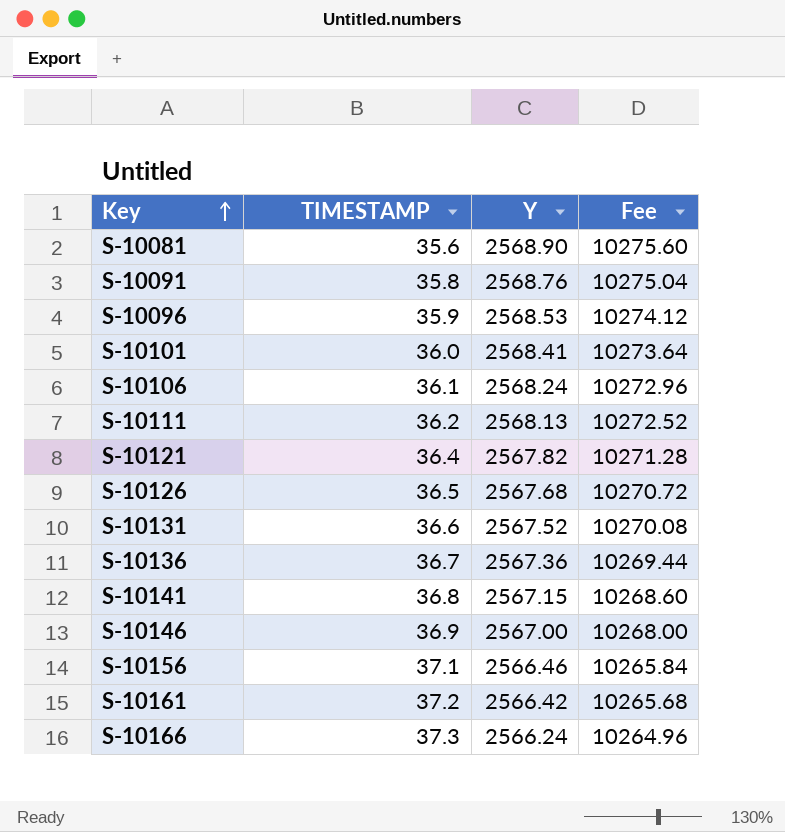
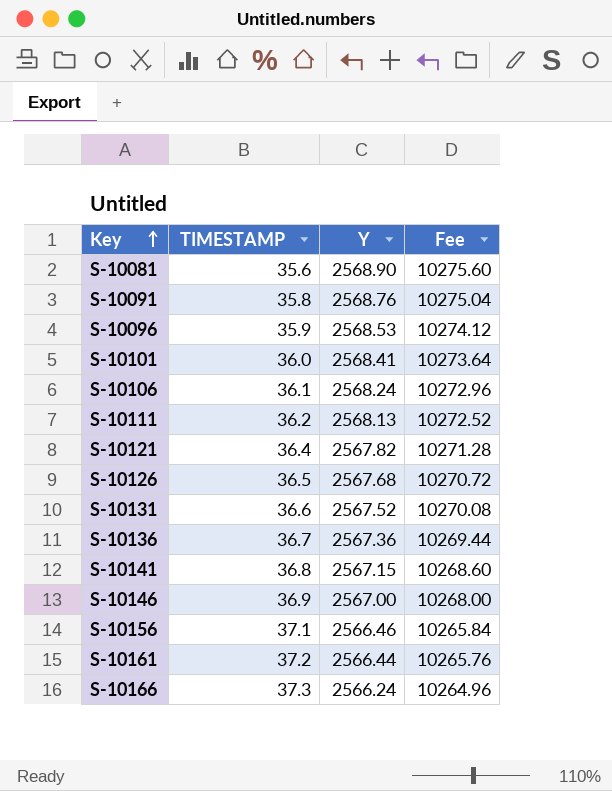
S-10161 | Y: 2566.42 -> 2566.44
S-10161 | Fee: 10265.68 -> 10265.76

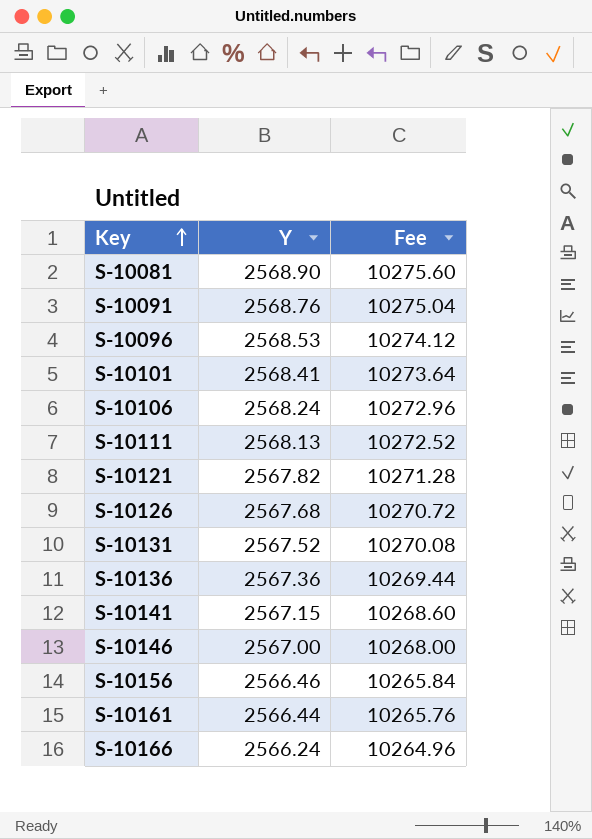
column TIMESTAMP | position: 2 -> none

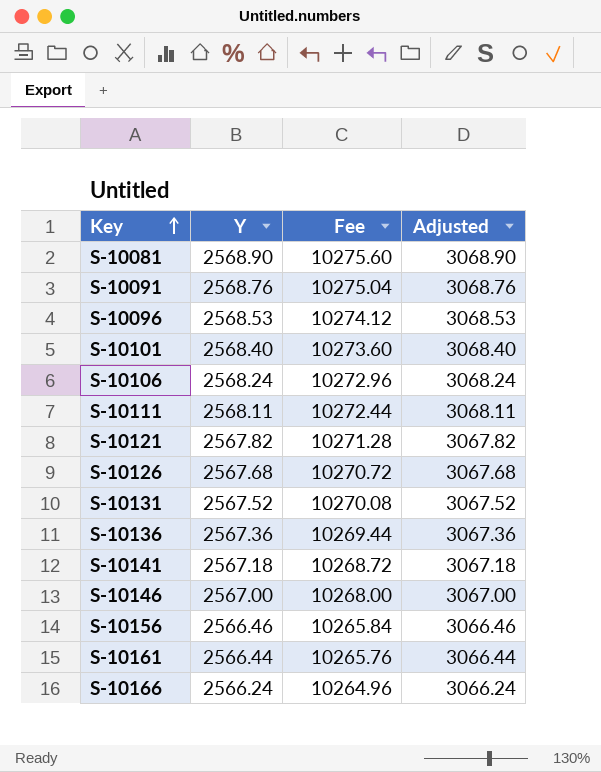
column Adjusted | formula: none -> [Y] + 500
S-10101 | Y: 2568.41 -> 2568.40
S-10101 | Fee: 10273.64 -> 10273.60
S-10111 | Y: 2568.13 -> 2568.11
S-10111 | Fee: 10272.52 -> 10272.44
S-10141 | Y: 2567.15 -> 2567.18
S-10141 | Fee: 10268.60 -> 10268.72

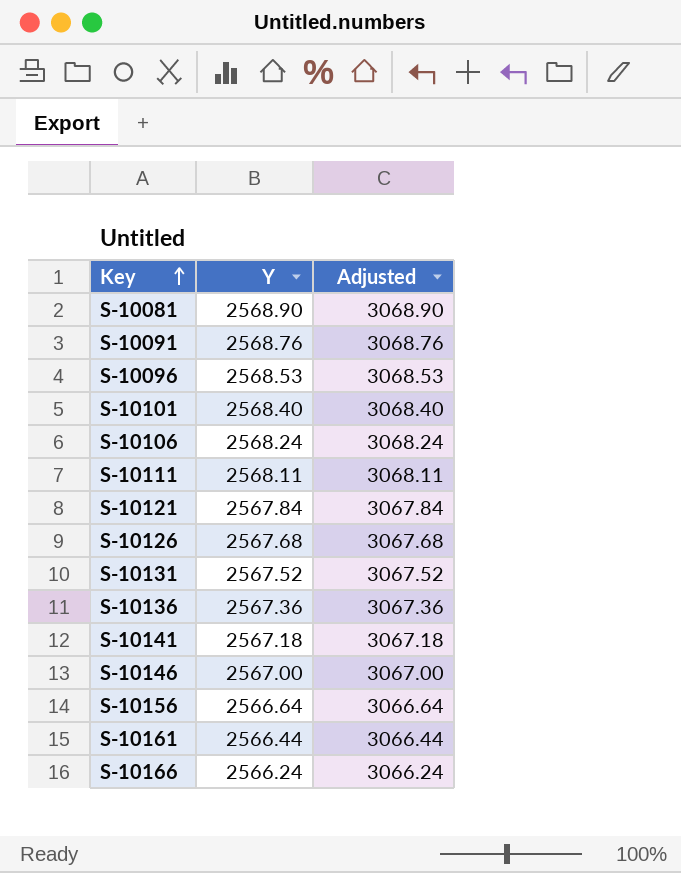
column Fee | formula: [Y] * 4 -> none
S-10121 | Y: 2567.82 -> 2567.84
S-10121 | Adjusted: 3067.82 -> 3067.84
S-10156 | Y: 2566.46 -> 2566.64
S-10156 | Adjusted: 3066.46 -> 3066.64

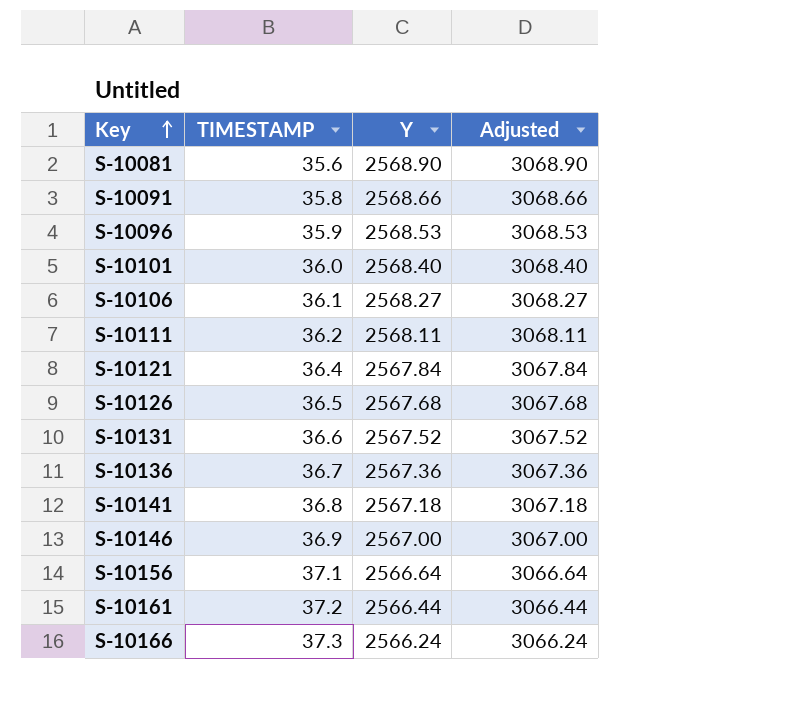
column TIMESTAMP | position: none -> 2
S-10091 | Y: 2568.76 -> 2568.66
S-10091 | Adjusted: 3068.76 -> 3068.66
S-10106 | Y: 2568.24 -> 2568.27
S-10106 | Adjusted: 3068.24 -> 3068.27

